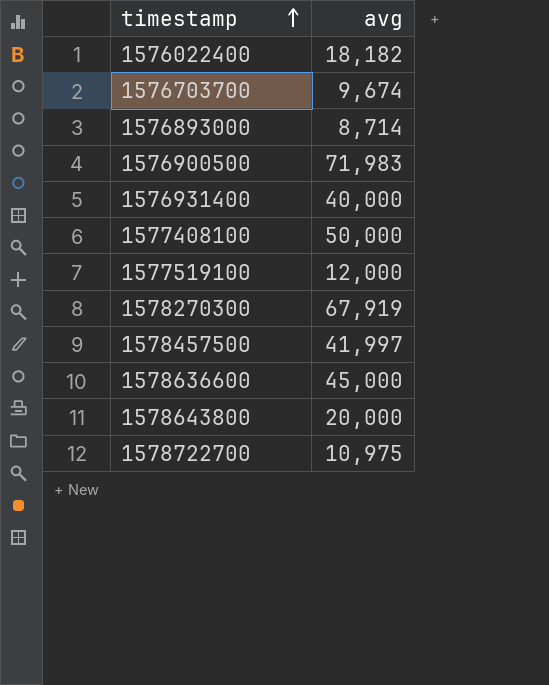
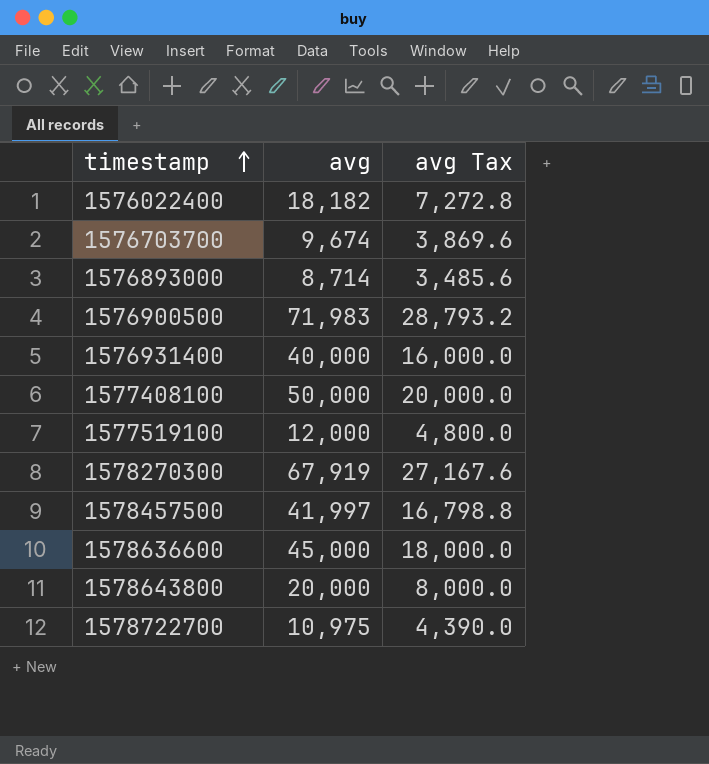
column avg Tax | formula: none -> [avg] * 0.4

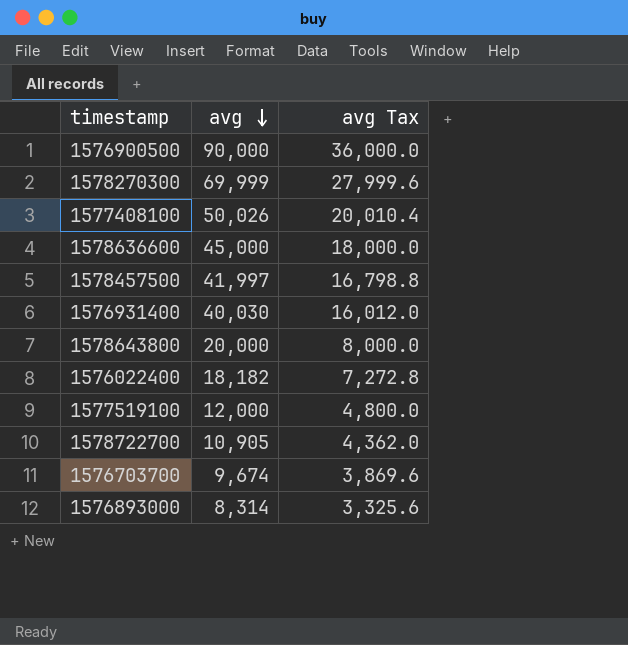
row order: timestamp ascending -> avg descending
1576900500 | avg: 71,983 -> 90,000
1576900500 | avg Tax: 28,793.2 -> 36,000.0
1578270300 | avg: 67,919 -> 69,999
1578270300 | avg Tax: 27,167.6 -> 27,999.6
1577408100 | avg: 50,000 -> 50,026
1577408100 | avg Tax: 20,000.0 -> 20,010.4
1576931400 | avg: 40,000 -> 40,030
1576931400 | avg Tax: 16,000.0 -> 16,012.0
1578722700 | avg: 10,975 -> 10,905
1578722700 | avg Tax: 4,390.0 -> 4,362.0
1576893000 | avg: 8,714 -> 8,314
1576893000 | avg Tax: 3,485.6 -> 3,325.6

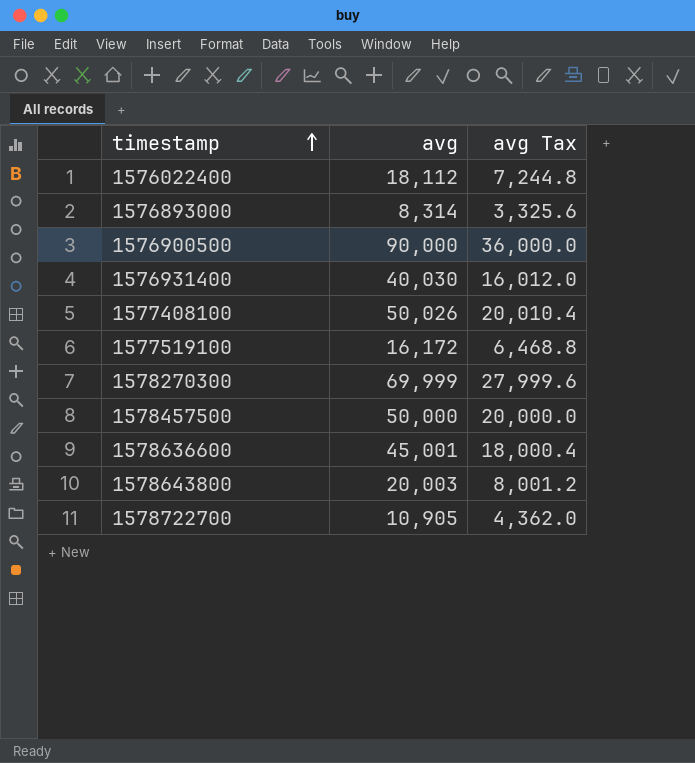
row order: avg descending -> timestamp ascending
row 1576703700: 9,674 | 3,869.6 -> none
1576022400 | avg: 18,182 -> 18,112
1576022400 | avg Tax: 7,272.8 -> 7,244.8
1577519100 | avg: 12,000 -> 16,172
1577519100 | avg Tax: 4,800.0 -> 6,468.8
1578457500 | avg: 41,997 -> 50,000
1578457500 | avg Tax: 16,798.8 -> 20,000.0
1578636600 | avg: 45,000 -> 45,001
1578636600 | avg Tax: 18,000.0 -> 18,000.4
1578643800 | avg: 20,000 -> 20,003
1578643800 | avg Tax: 8,000.0 -> 8,001.2

